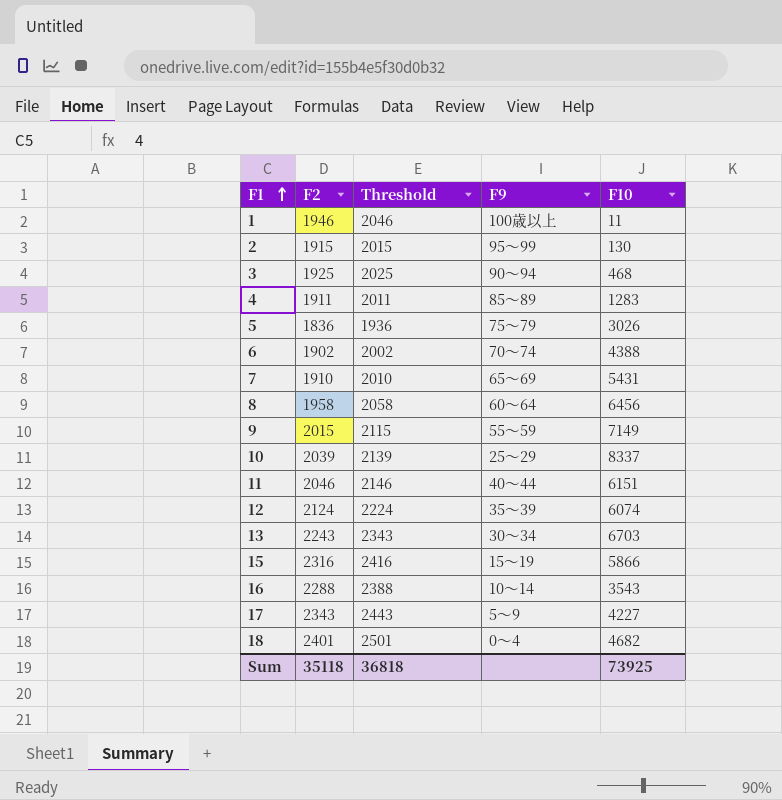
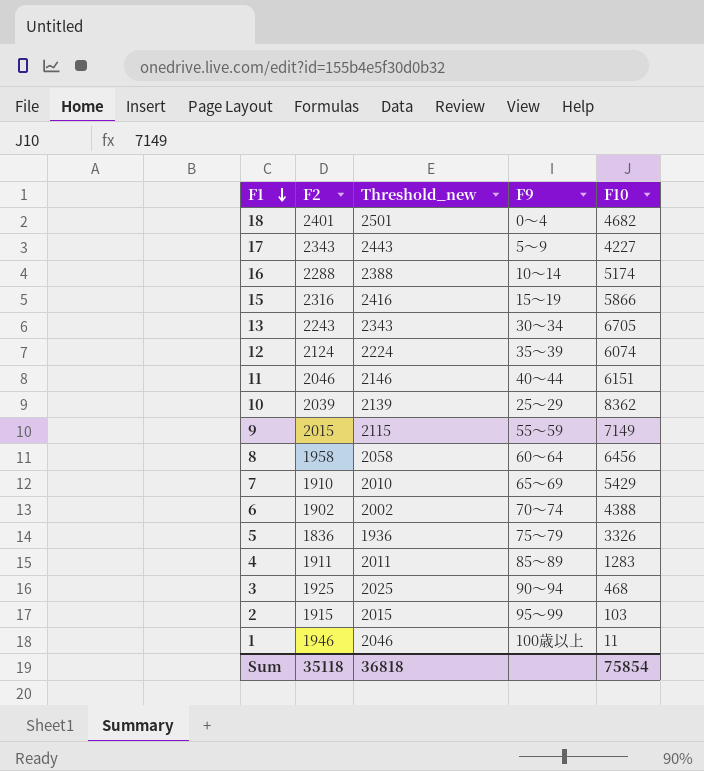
row order: F1 ascending -> F1 descending
column name: Threshold -> Threshold_new
16 | F10: 3543 -> 5174
13 | F10: 6703 -> 6705
10 | F10: 8337 -> 8362
7 | F10: 5431 -> 5429
5 | F10: 3026 -> 3326
2 | F10: 130 -> 103
Sum | F10: 73925 -> 75854

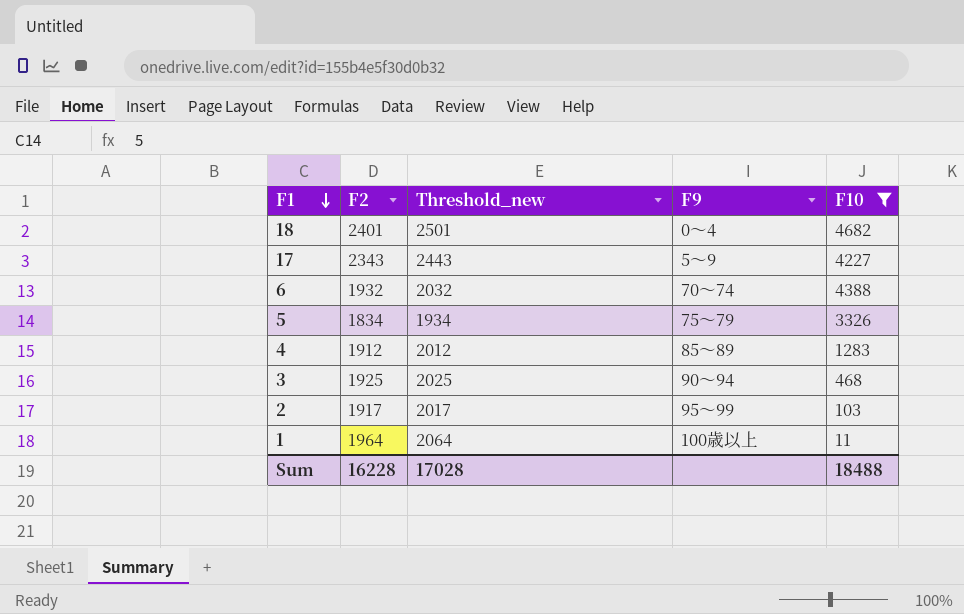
filter: none -> F10 <= 4682
6 | F2: 1902 -> 1932
6 | Threshold_new: 2002 -> 2032
5 | F2: 1836 -> 1834
5 | Threshold_new: 1936 -> 1934
4 | F2: 1911 -> 1912
4 | Threshold_new: 2011 -> 2012
2 | F2: 1915 -> 1917
2 | Threshold_new: 2015 -> 2017
1 | F2: 1946 -> 1964
1 | Threshold_new: 2046 -> 2064
Sum | F2: 35118 -> 16228
Sum | Threshold_new: 36818 -> 17028
Sum | F10: 75854 -> 18488

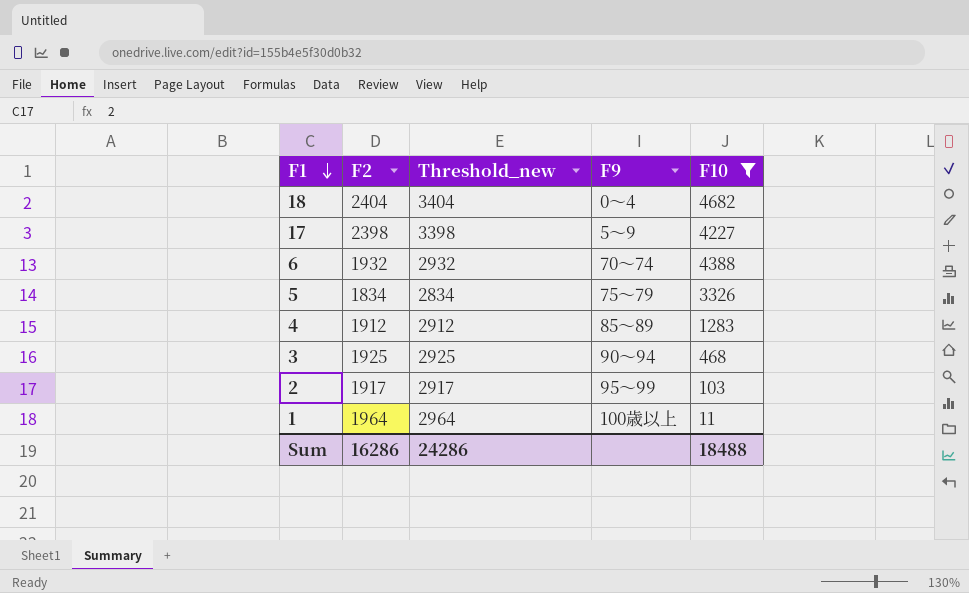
column Threshold_new | formula: [F2] + 100 -> [F2] + 1000
18 | F2: 2401 -> 2404
17 | F2: 2343 -> 2398
Sum | F2: 16228 -> 16286
Sum | Threshold_new: 17028 -> 24286

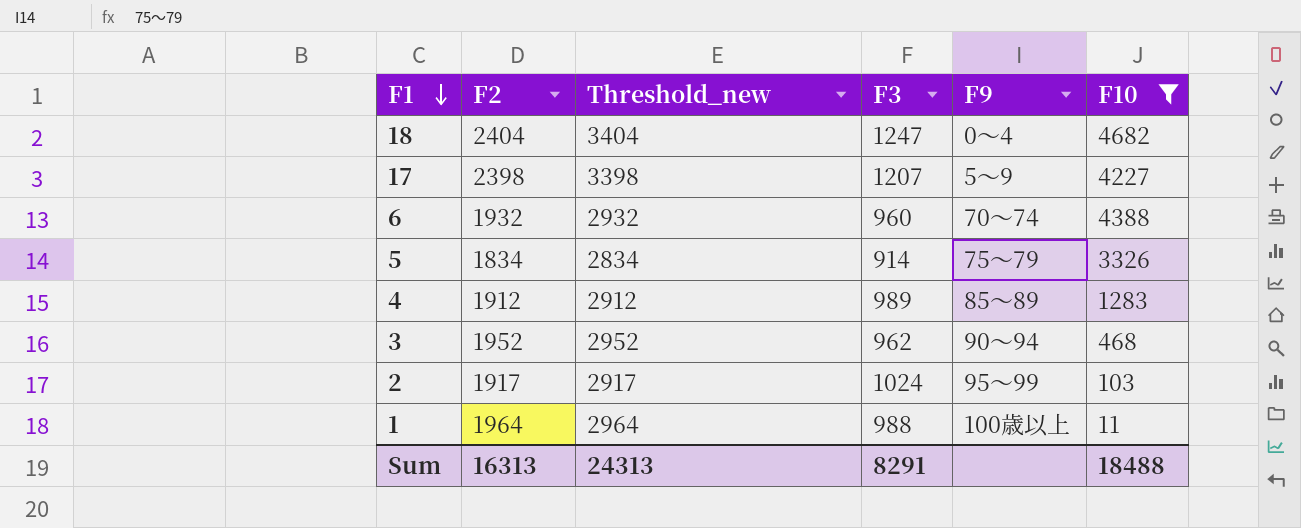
column F3 | position: none -> 4
3 | F2: 1925 -> 1952
3 | Threshold_new: 2925 -> 2952
Sum | F2: 16286 -> 16313
Sum | Threshold_new: 24286 -> 24313

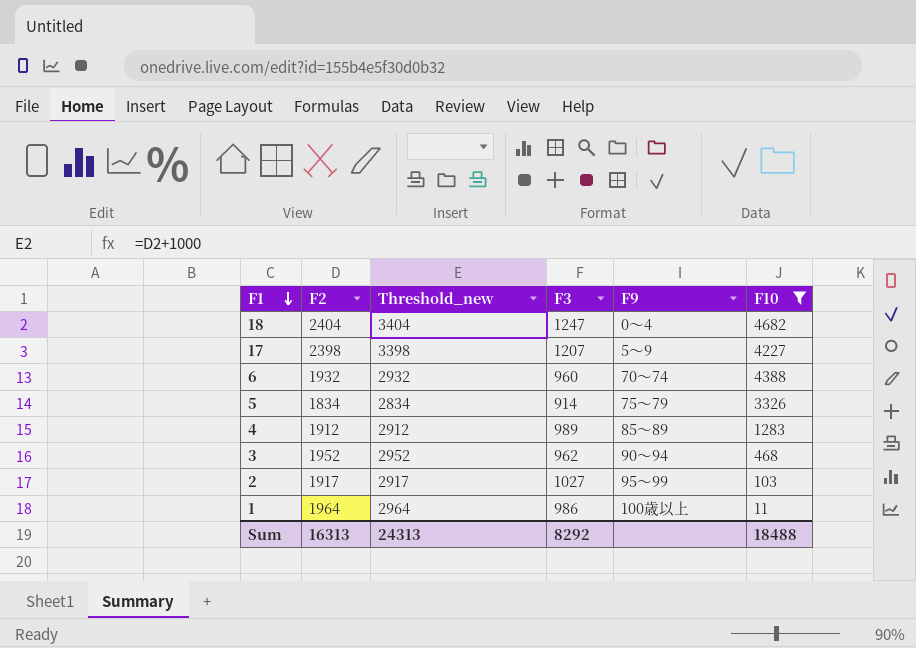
2 | F3: 1024 -> 1027
1 | F3: 988 -> 986
Sum | F3: 8291 -> 8292

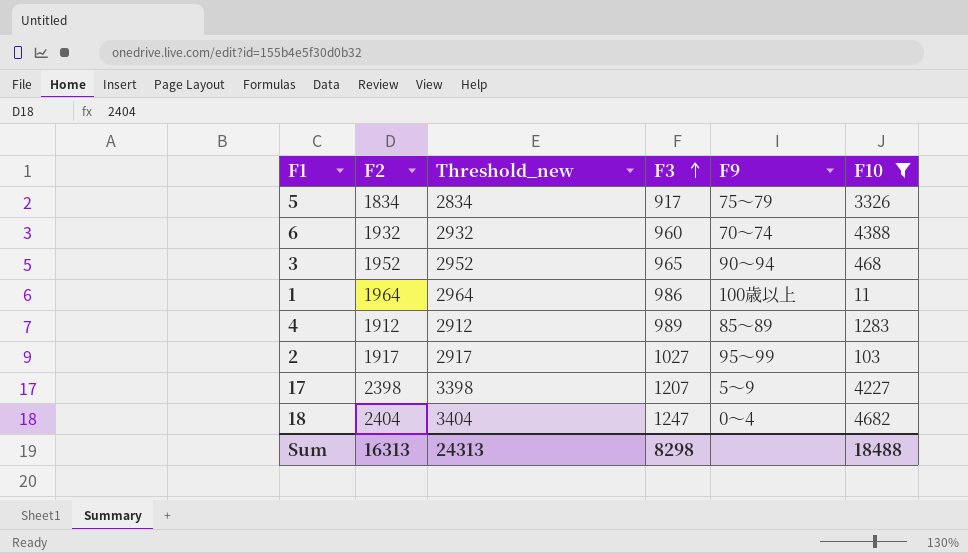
row order: F1 descending -> F3 ascending
5 | F3: 914 -> 917
3 | F3: 962 -> 965
Sum | F3: 8292 -> 8298

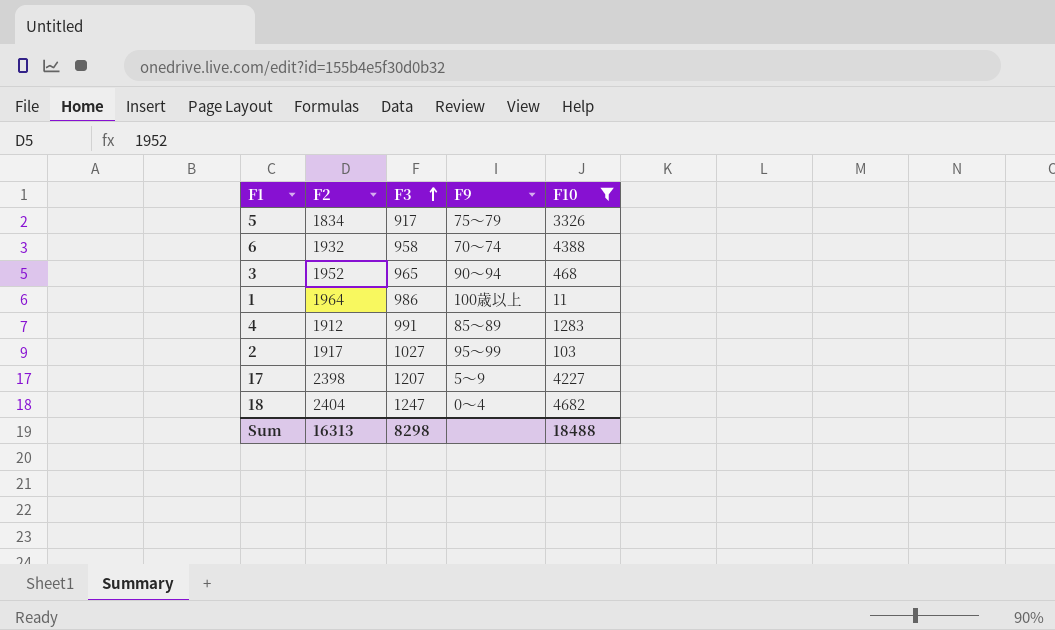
column Threshold_new | formula: [F2] + 1000 -> none
6 | F3: 960 -> 958
4 | F3: 989 -> 991

